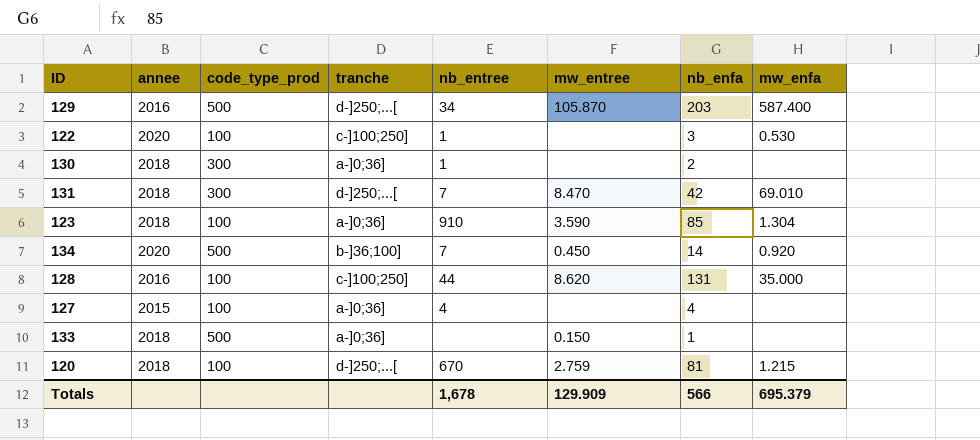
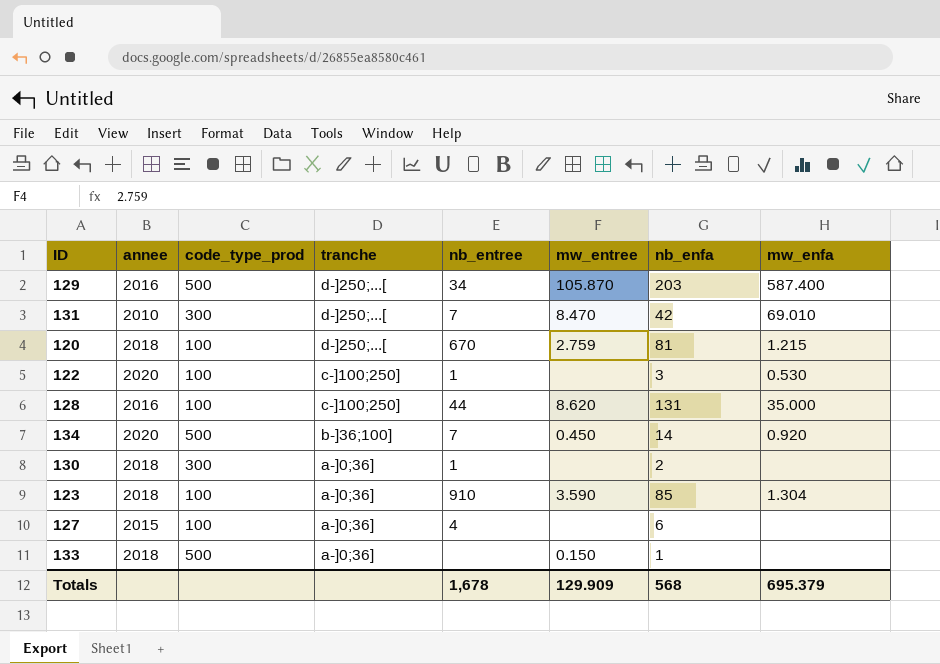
row order: none -> tranche descending
131 | annee: 2018 -> 2010
127 | nb_enfa: 4 -> 6
Totals | nb_enfa: 566 -> 568

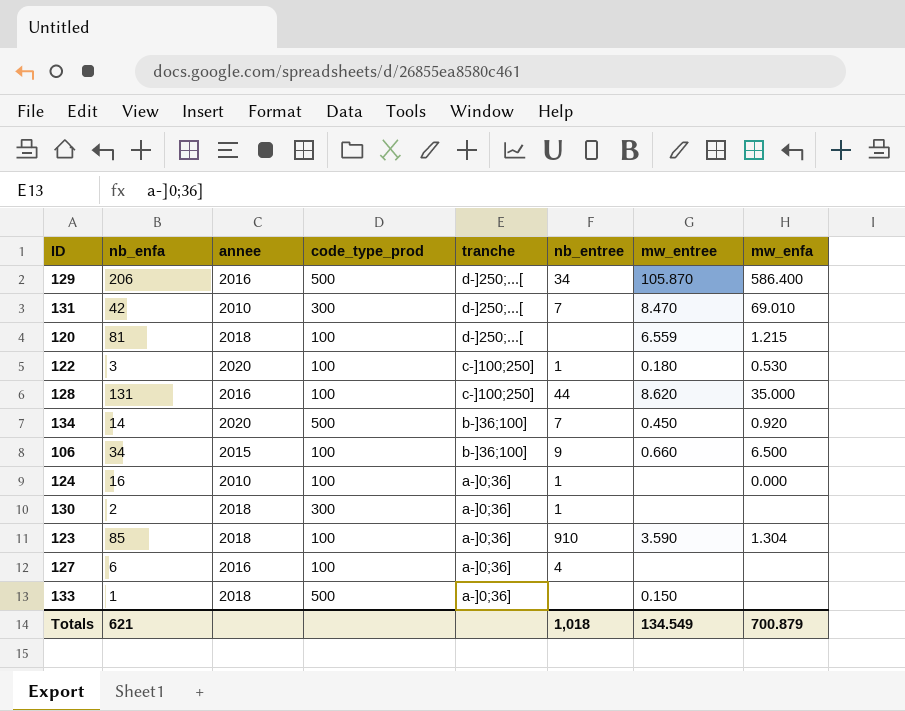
column nb_enfa | position: 7 -> 2
129 | nb_enfa: 203 -> 206
129 | mw_enfa: 587.400 -> 586.400
120 | nb_entree: 670 -> none
120 | mw_entree: 2.759 -> 6.559
122 | mw_entree: none -> 0.180
row 106: none -> 34 | 2015 | 100 | b-]36;100] | 9 | 0.660 | 6.500
row 124: none -> 16 | 2010 | 100 | a-]0;36] | 1 | none | 0.000
127 | annee: 2015 -> 2016
Totals | nb_enfa: 568 -> 621
Totals | nb_entree: 1,678 -> 1,018
Totals | mw_entree: 129.909 -> 134.549
Totals | mw_enfa: 695.379 -> 700.879

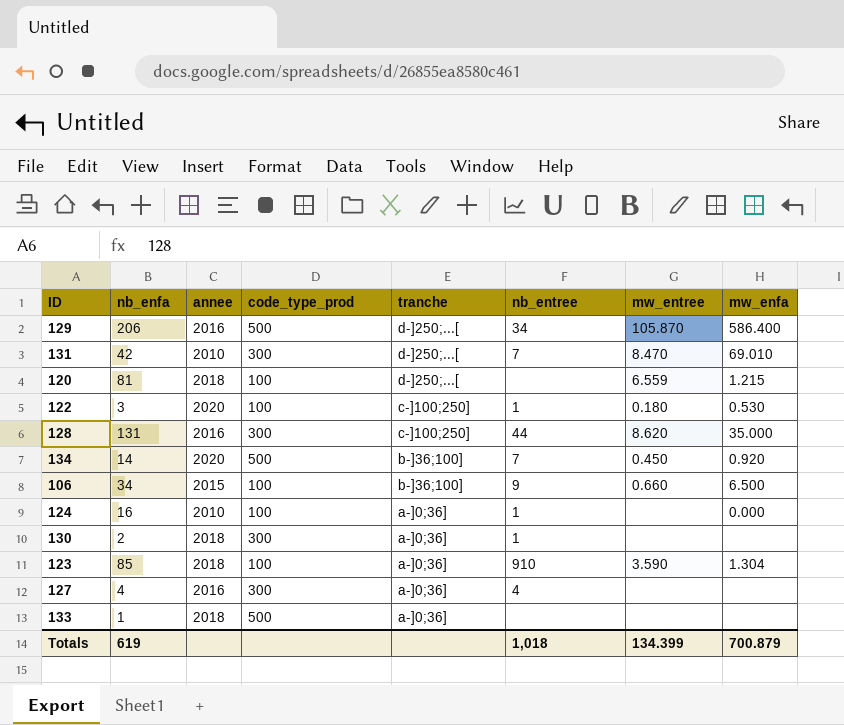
128 | code_type_prod: 100 -> 300
127 | nb_enfa: 6 -> 4
127 | code_type_prod: 100 -> 300
133 | mw_entree: 0.150 -> none
Totals | nb_enfa: 621 -> 619
Totals | mw_entree: 134.549 -> 134.399

